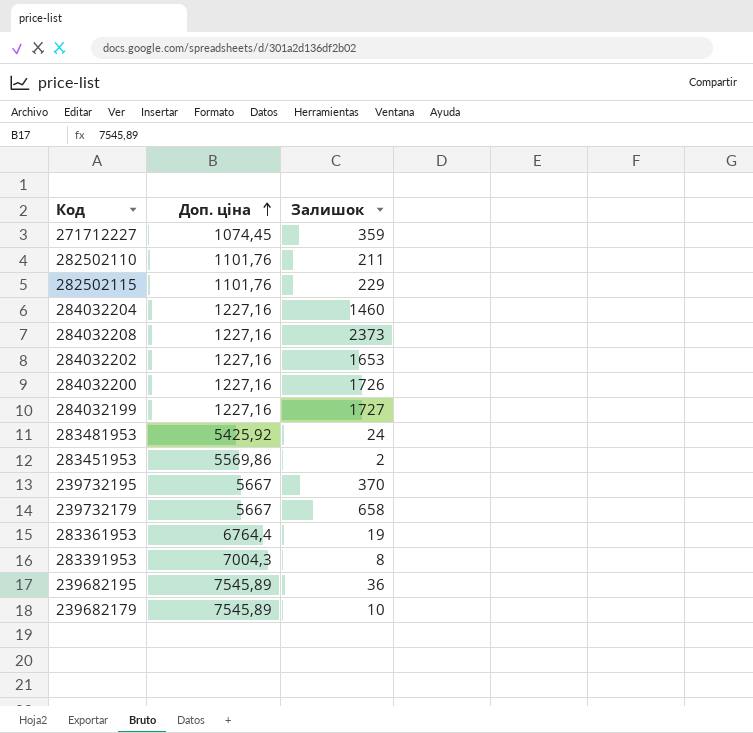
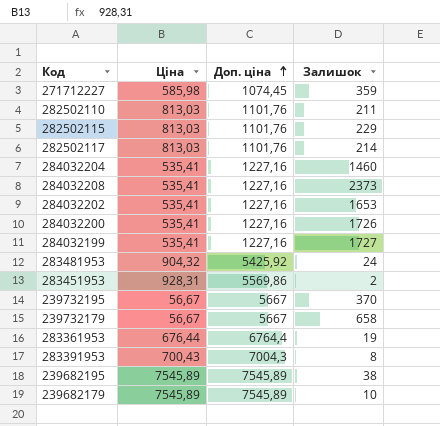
column Ціна | position: none -> 2
row 282502117: none -> 813,03 | 1101,76 | 214
239682195 | Залишок: 36 -> 38

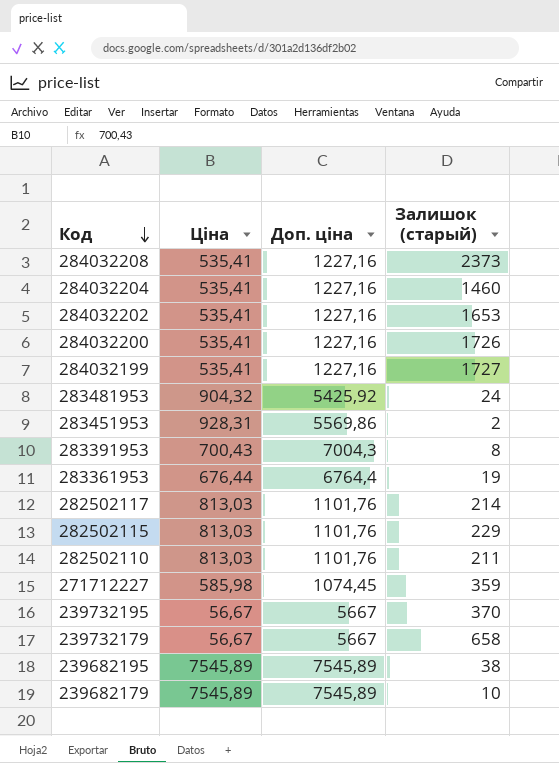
row order: Доп. ціна ascending -> Код descending
column name: Залишок -> Залишок (старый)

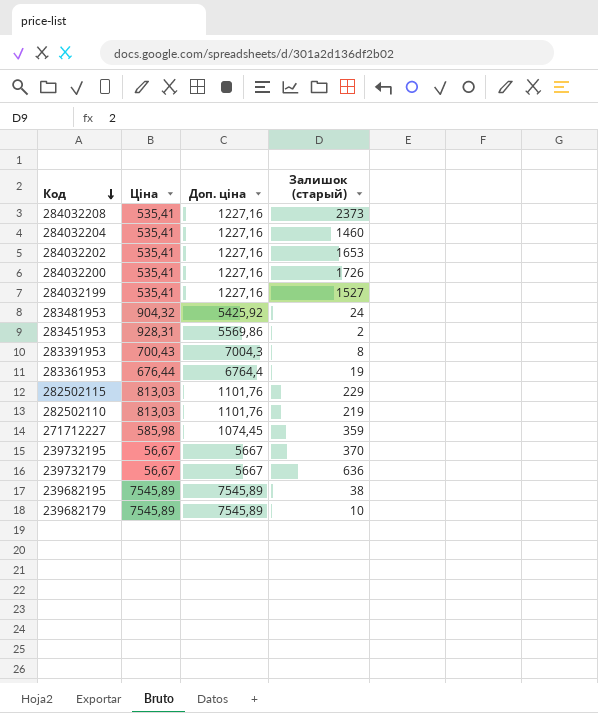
row 282502117: 813,03 | 1101,76 | 214 -> none
284032199 | Залишок (старый): 1727 -> 1527
282502110 | Залишок (старый): 211 -> 219
239732179 | Залишок (старый): 658 -> 636

